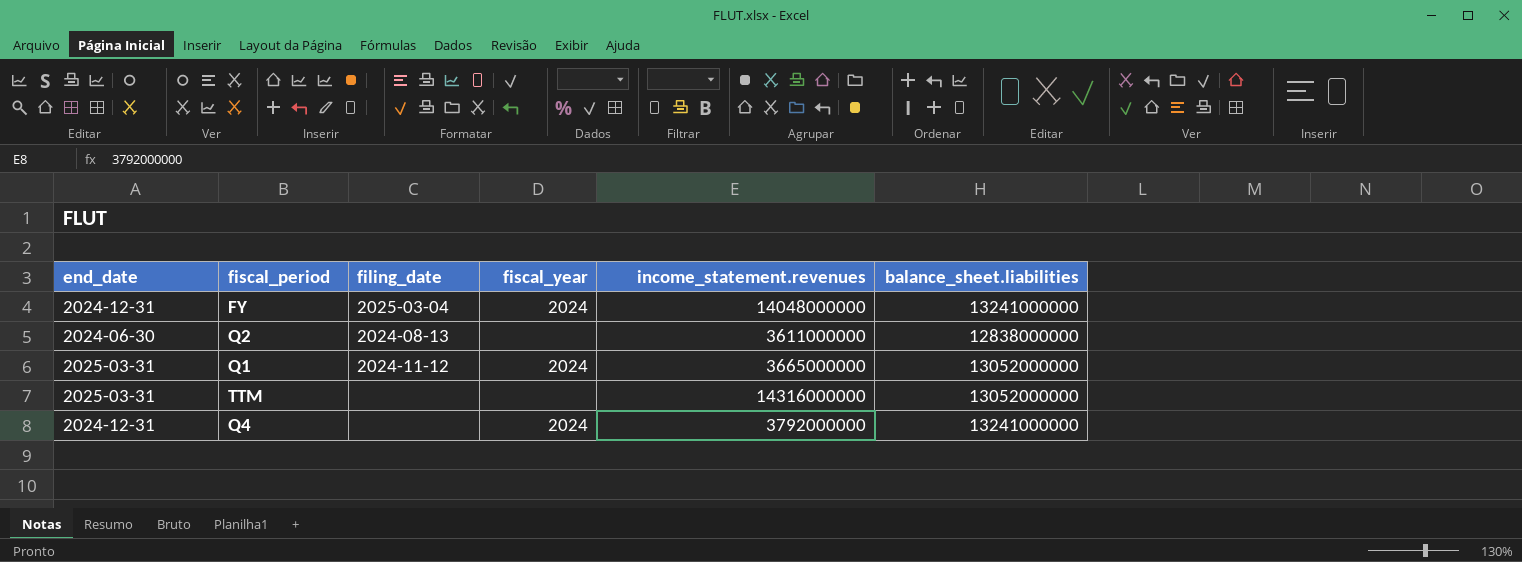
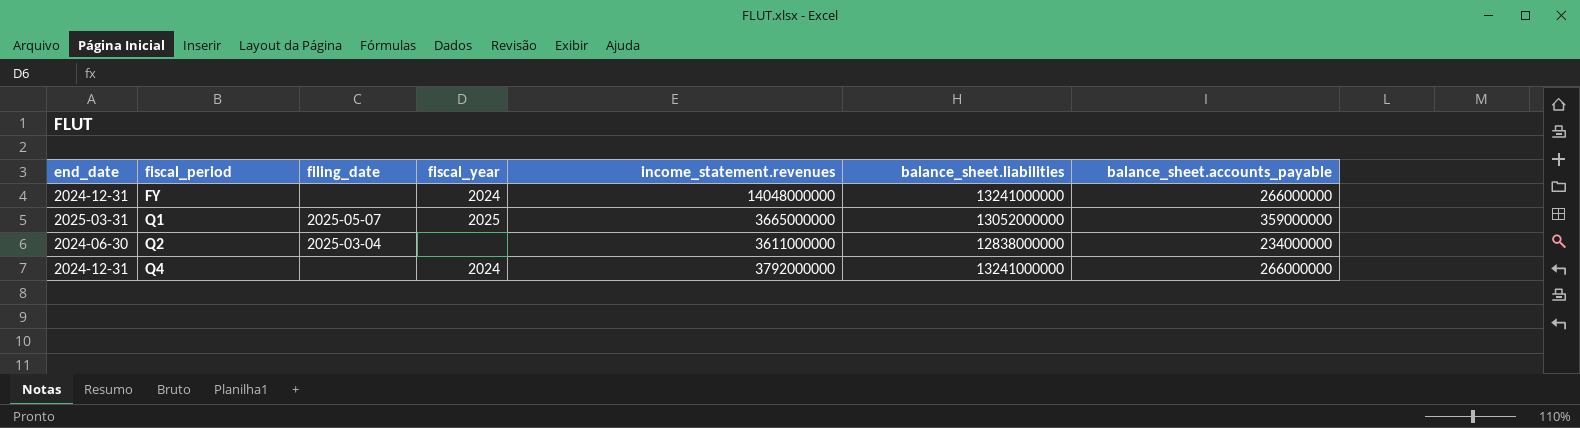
row order: none -> fiscal_period ascending
column balance_sheet.accounts_payable | position: none -> 7
row TTM: 2025-03-31 | none | none | 14316000000 | 13052000000 -> none
FY | filing_date: 2025-03-04 -> none
Q1 | filing_date: 2024-11-12 -> 2025-05-07
Q1 | fiscal_year: 2024 -> 2025
Q2 | filing_date: 2024-08-13 -> 2025-03-04

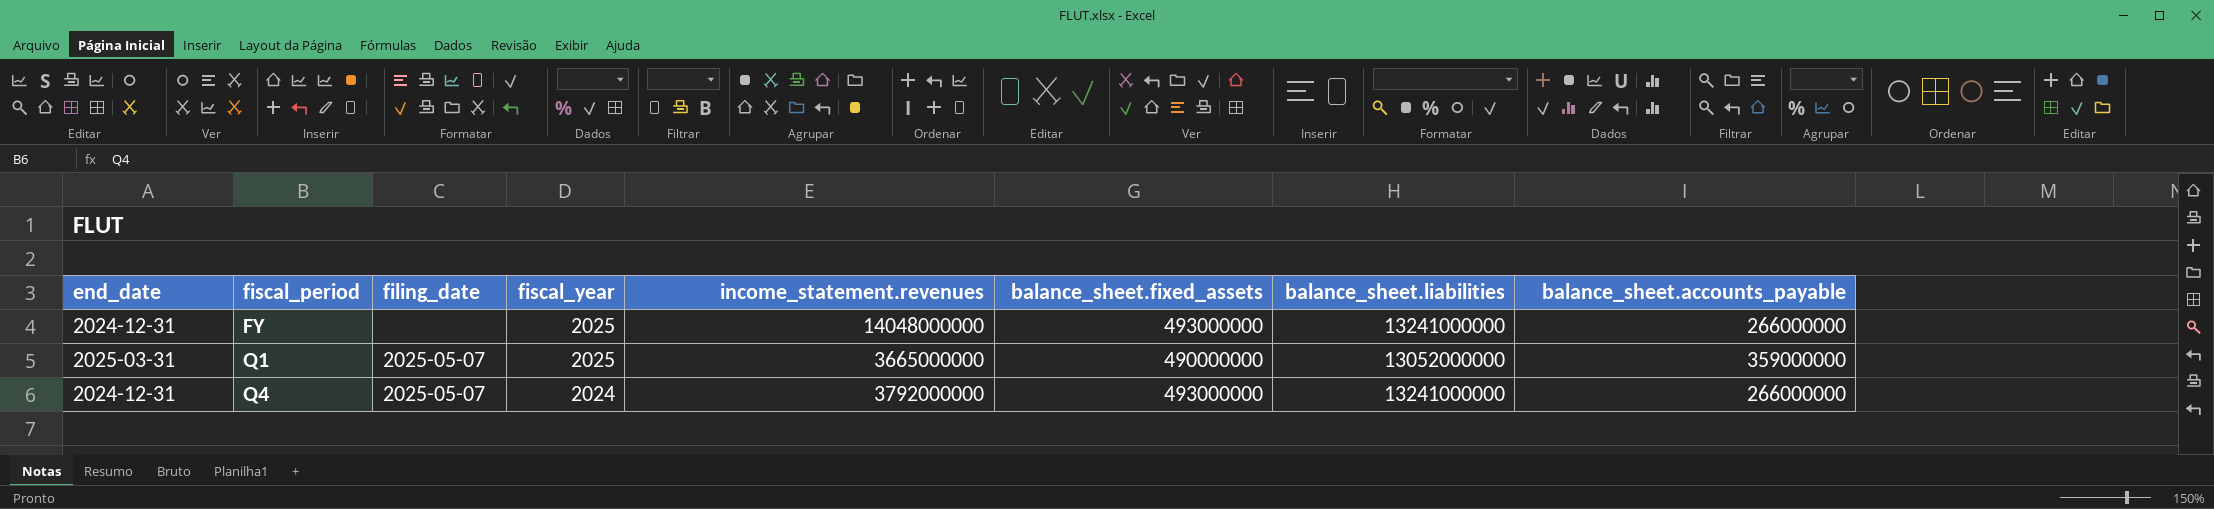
column balance_sheet.fixed_assets | position: none -> 6
row Q2: 2024-06-30 | 2025-03-04 | none | 3611000000 | 12838000000 | 234000000 -> none
FY | fiscal_year: 2024 -> 2025
Q4 | filing_date: none -> 2025-05-07

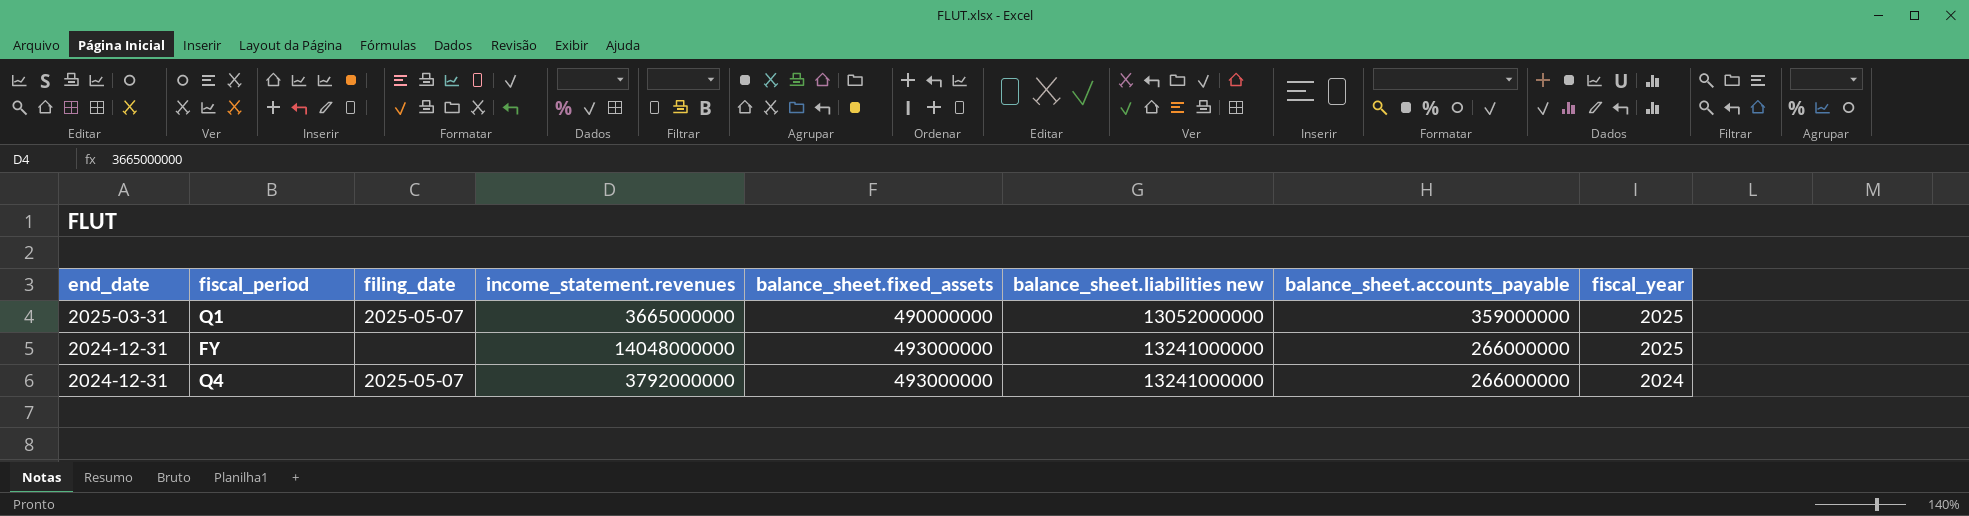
row order: fiscal_period ascending -> end_date descending
column name: balance_sheet.liabilities -> balance_sheet.liabilities new
column fiscal_year | position: 4 -> 8

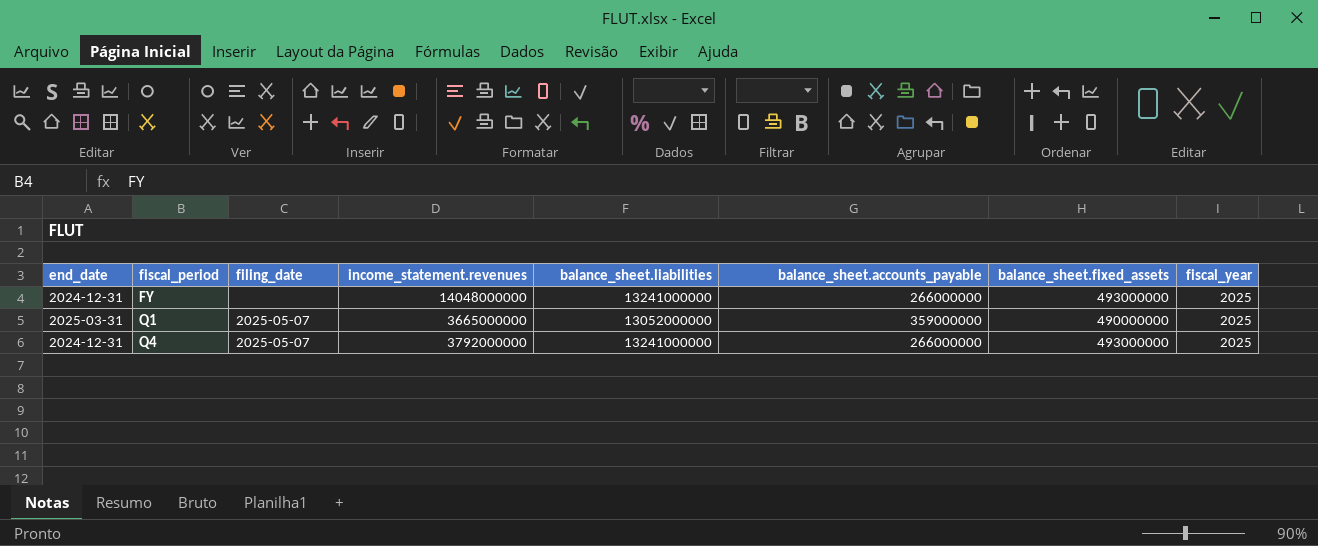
row order: end_date descending -> fiscal_period ascending
column name: balance_sheet.liabilities new -> balance_sheet.liabilities
column balance_sheet.fixed_assets | position: 5 -> 7
Q4 | fiscal_year: 2024 -> 2025

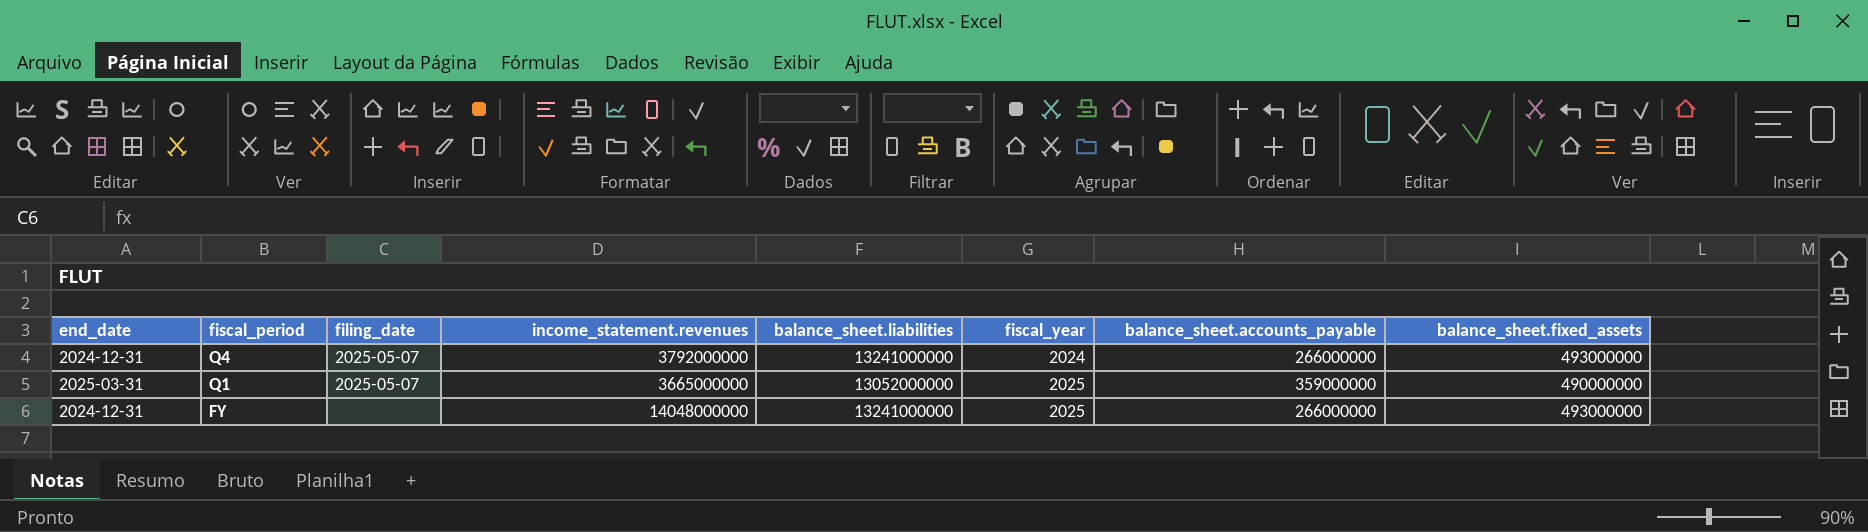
row order: fiscal_period ascending -> fiscal_period descending
column fiscal_year | position: 8 -> 6
Q4 | fiscal_year: 2025 -> 2024

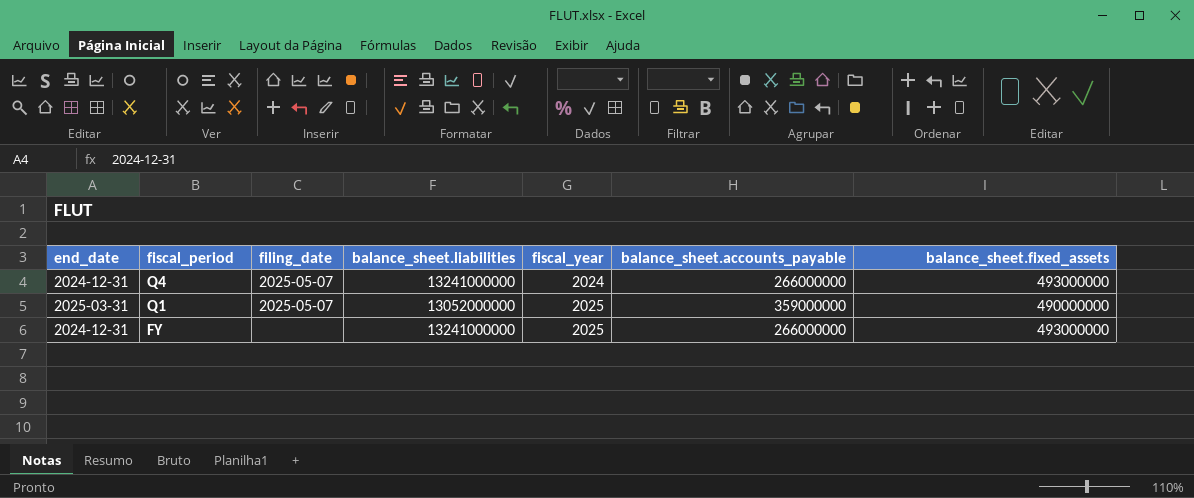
column income_statement.revenues | position: 4 -> none

